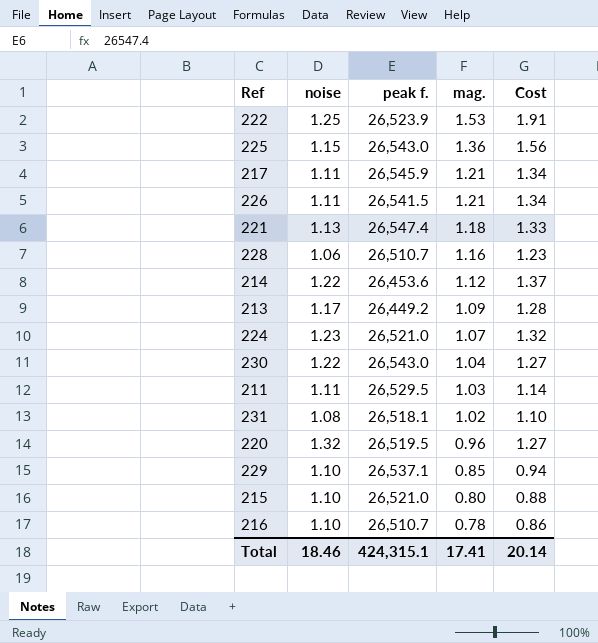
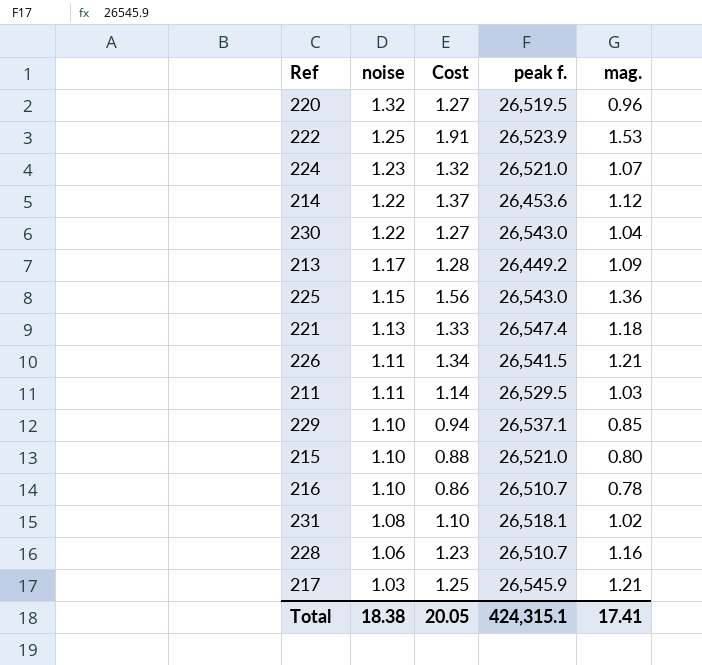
row order: mag. descending -> noise descending
column Cost | position: 5 -> 3
217 | noise: 1.11 -> 1.03
217 | Cost: 1.34 -> 1.25
Total | noise: 18.46 -> 18.38
Total | Cost: 20.14 -> 20.05

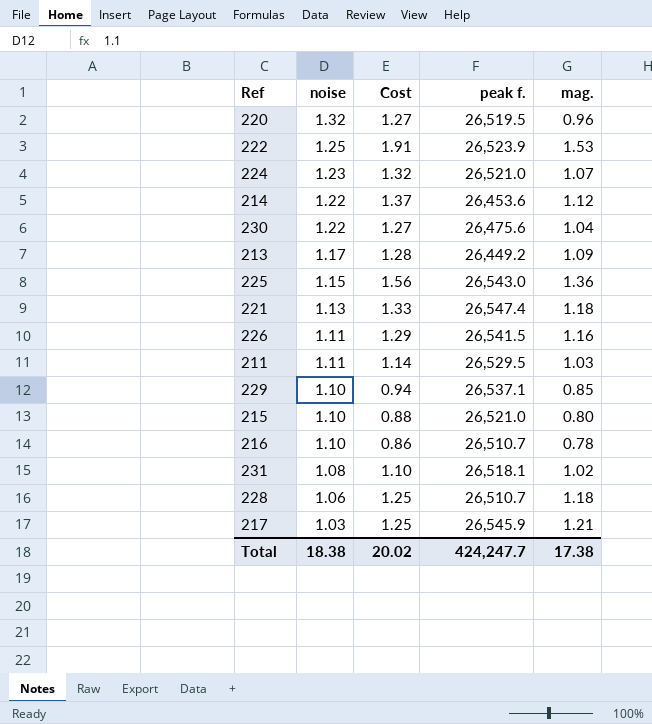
230 | peak f.: 26,543.0 -> 26,475.6
226 | Cost: 1.34 -> 1.29
226 | mag.: 1.21 -> 1.16
228 | Cost: 1.23 -> 1.25
228 | mag.: 1.16 -> 1.18
Total | Cost: 20.05 -> 20.02
Total | peak f.: 424,315.1 -> 424,247.7
Total | mag.: 17.41 -> 17.38

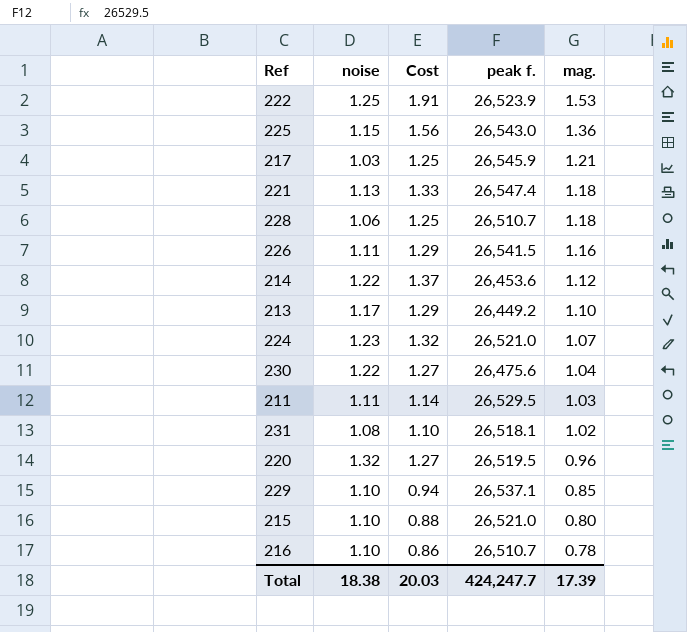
row order: noise descending -> mag. descending
213 | Cost: 1.28 -> 1.29
213 | mag.: 1.09 -> 1.10
Total | Cost: 20.02 -> 20.03
Total | mag.: 17.38 -> 17.39

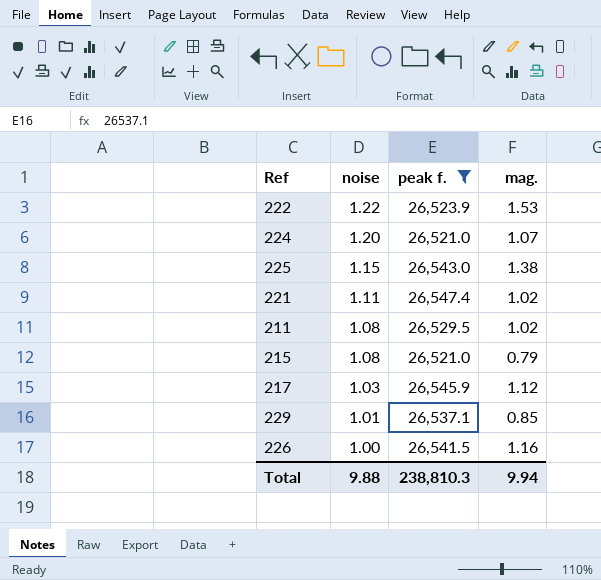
filter: none -> peak f. >= 26,521.0
row order: mag. descending -> noise descending
column Cost | formula: [noise] * [mag.] -> none
222 | noise: 1.25 -> 1.22
224 | noise: 1.23 -> 1.20
225 | mag.: 1.36 -> 1.38
221 | noise: 1.13 -> 1.11
221 | mag.: 1.18 -> 1.02
211 | noise: 1.11 -> 1.08
211 | mag.: 1.03 -> 1.02
215 | noise: 1.10 -> 1.08
215 | mag.: 0.80 -> 0.79
217 | mag.: 1.21 -> 1.12
229 | noise: 1.10 -> 1.01
226 | noise: 1.11 -> 1.00
Total | noise: 18.38 -> 9.88
Total | peak f.: 424,247.7 -> 238,810.3
Total | mag.: 17.39 -> 9.94

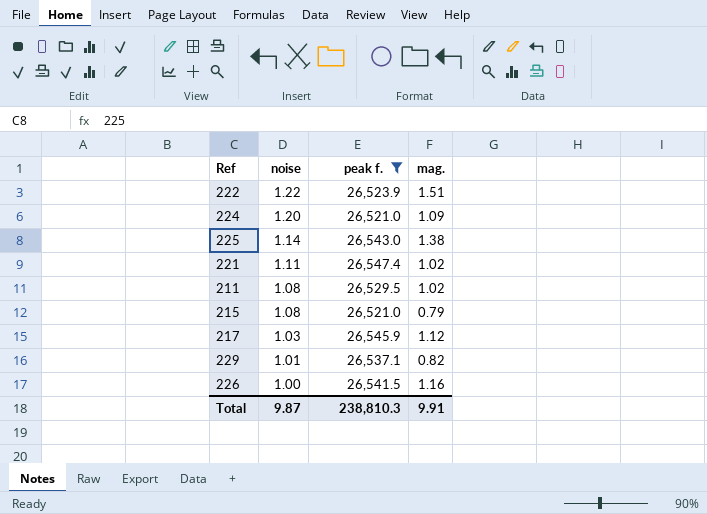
222 | mag.: 1.53 -> 1.51
224 | mag.: 1.07 -> 1.09
225 | noise: 1.15 -> 1.14
229 | mag.: 0.85 -> 0.82
Total | noise: 9.88 -> 9.87
Total | mag.: 9.94 -> 9.91

